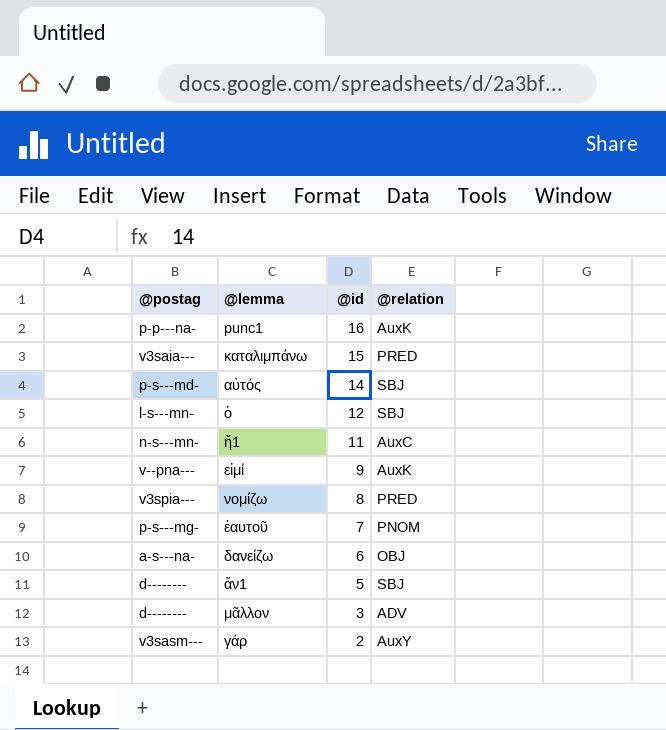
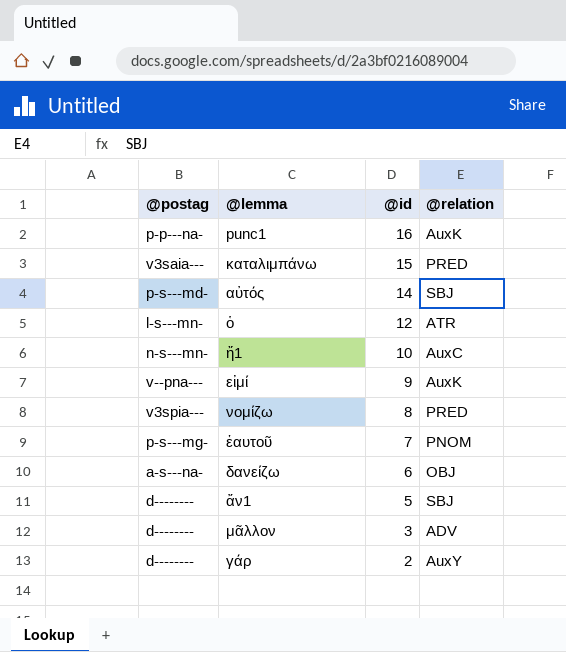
ὁ | @relation: SBJ -> ATR
ἤ1 | @id: 11 -> 10
γάρ | @postag: v3sasm--- -> d--------

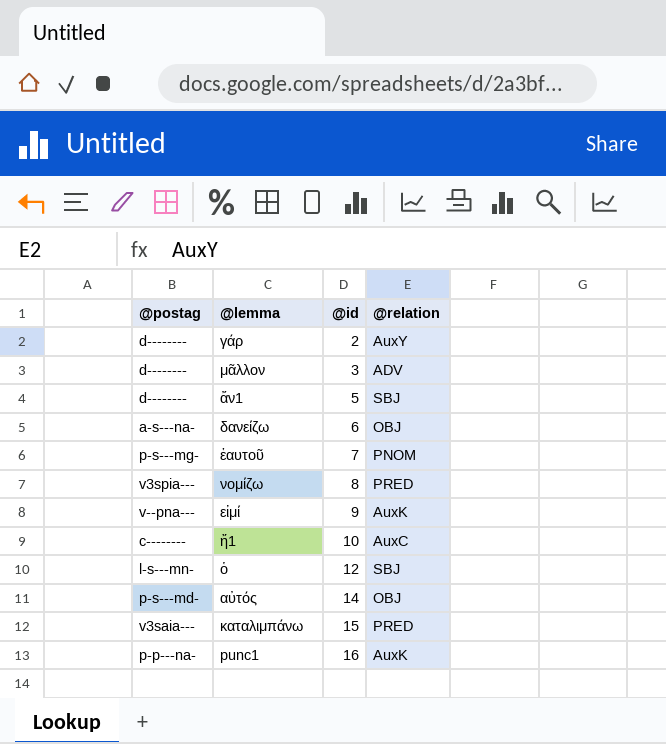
row order: @id descending -> @id ascending
ἤ1 | @postag: n-s---mn- -> c--------
ὁ | @relation: ATR -> SBJ
αὐτός | @relation: SBJ -> OBJ

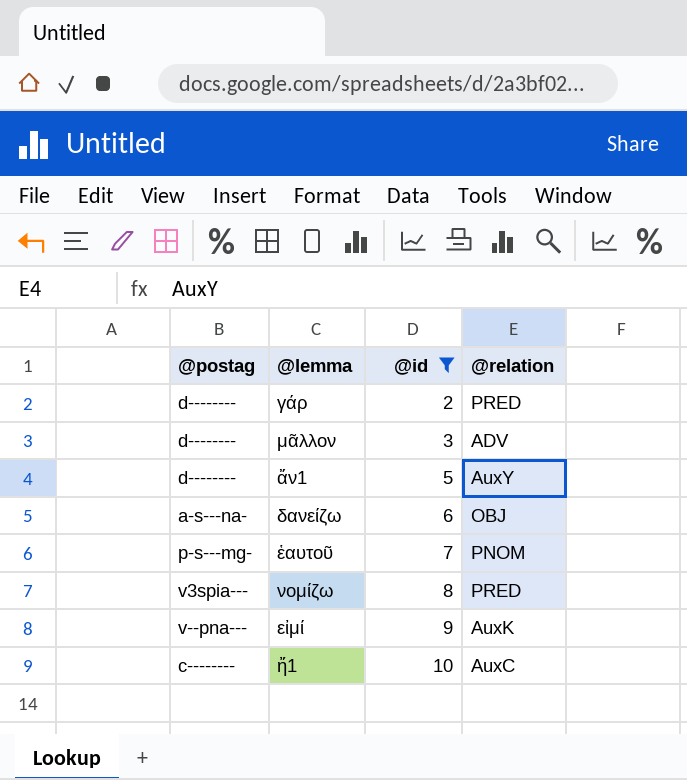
filter: none -> @id <= 10
γάρ | @relation: AuxY -> PRED
ἄν1 | @relation: SBJ -> AuxY

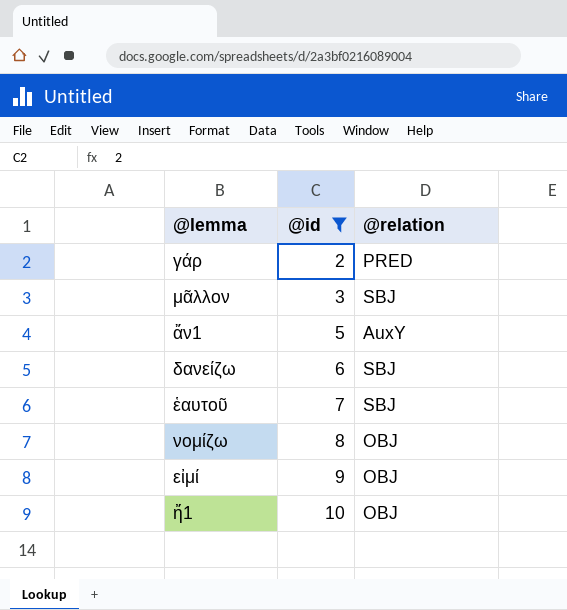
column @postag | position: 1 -> none
μᾶλλον | @relation: ADV -> SBJ
δανείζω | @relation: OBJ -> SBJ
ἑαυτοῦ | @relation: PNOM -> SBJ
νομίζω | @relation: PRED -> OBJ
εἰμί | @relation: AuxK -> OBJ
ἤ1 | @relation: AuxC -> OBJ

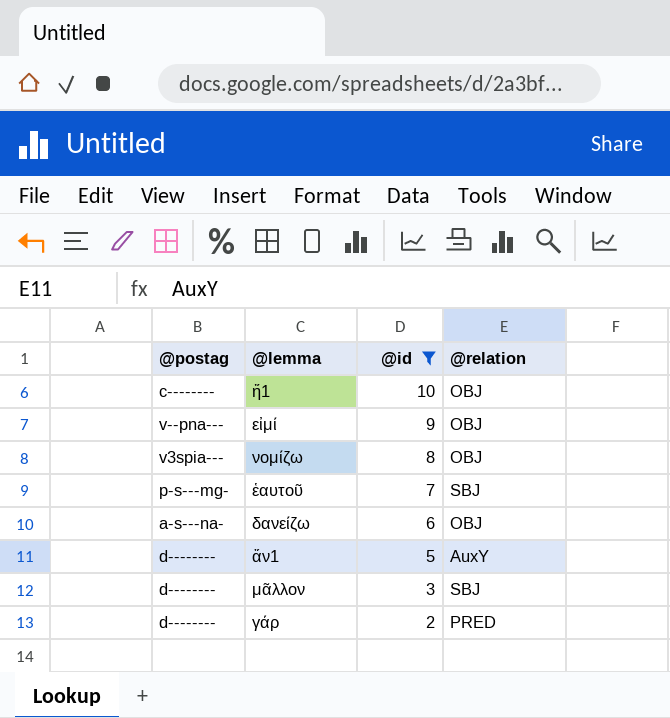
row order: @id ascending -> @id descending
column @postag | position: none -> 1
δανείζω | @relation: SBJ -> OBJ

